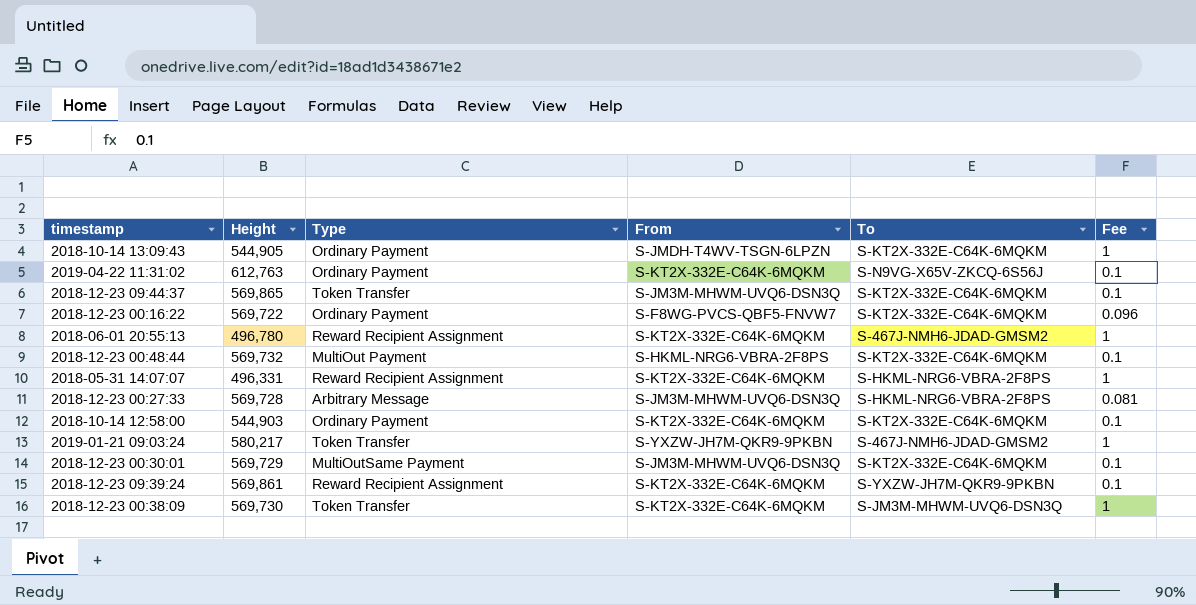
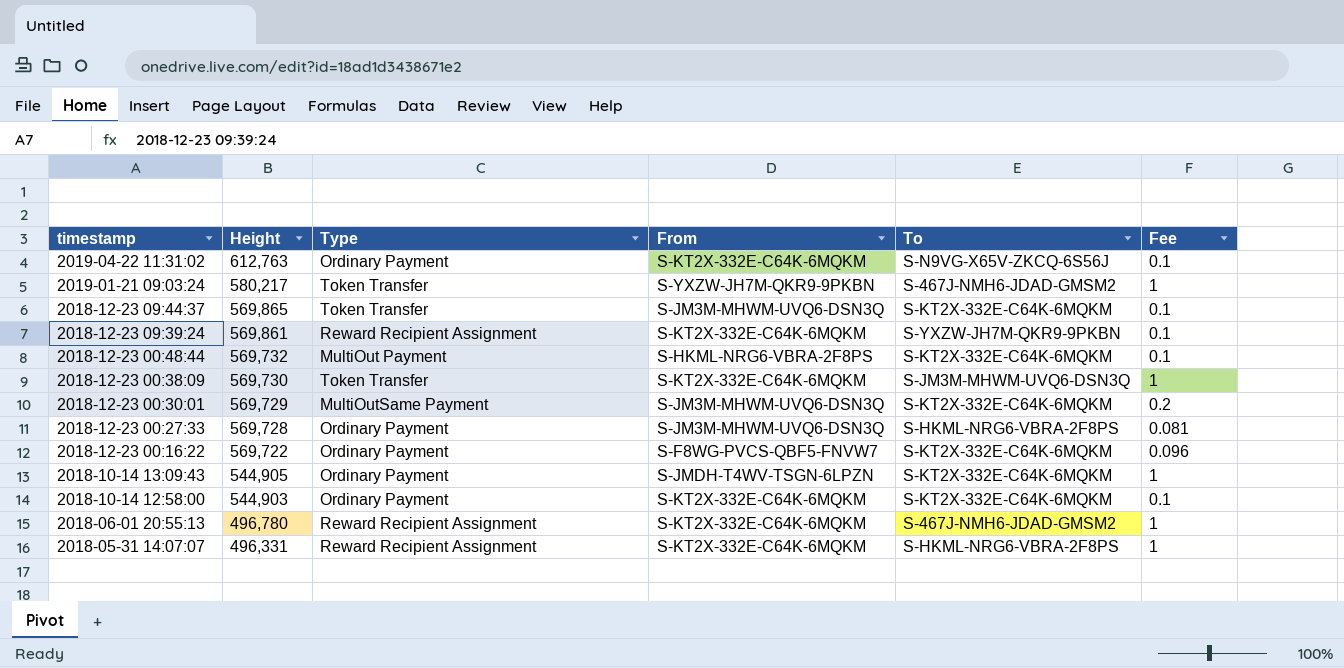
row order: none -> timestamp descending
2018-12-23 00:30:01 | Fee: 0.1 -> 0.2
2018-12-23 00:27:33 | Type: Arbitrary Message -> Ordinary Payment

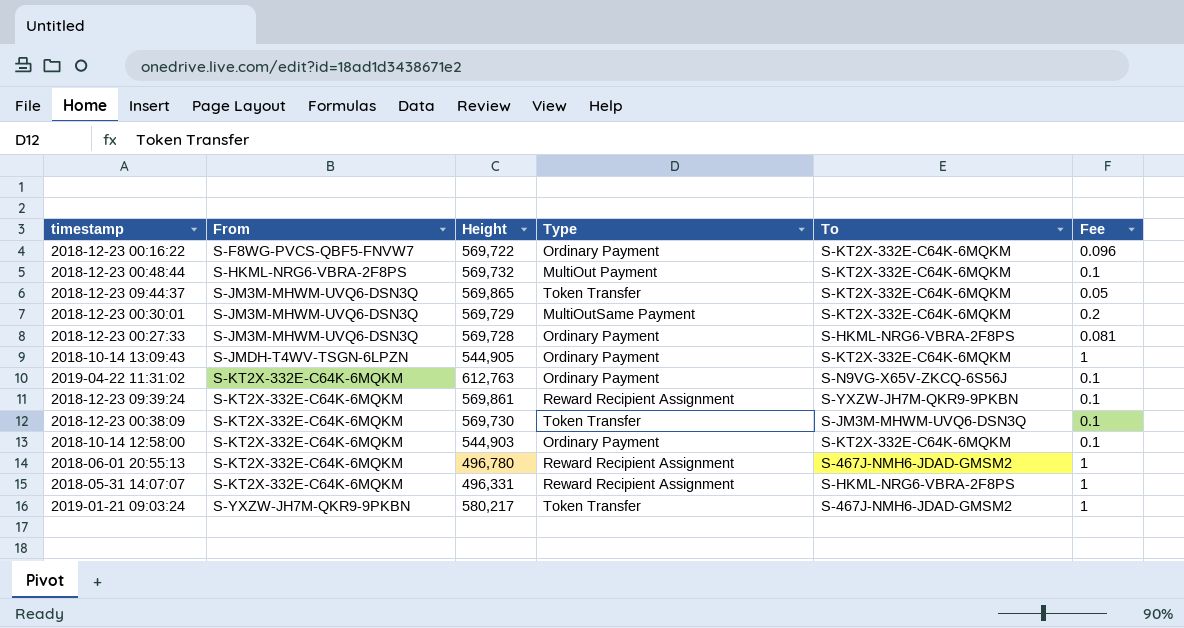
row order: timestamp descending -> From ascending
column From | position: 4 -> 2
2018-12-23 09:44:37 | Fee: 0.1 -> 0.05
2018-12-23 00:38:09 | Fee: 1 -> 0.1

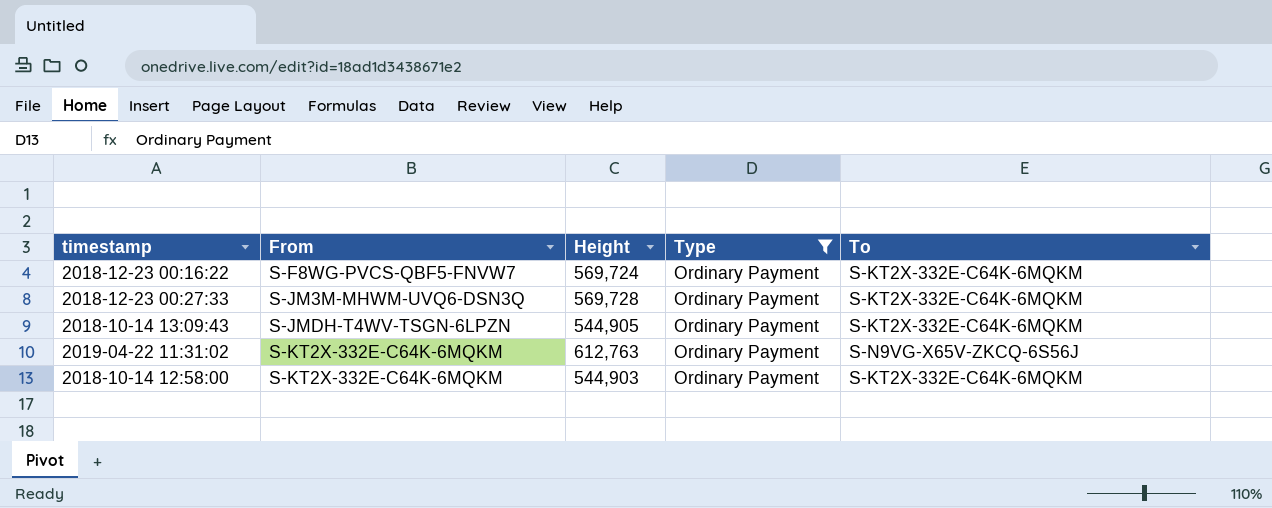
filter: none -> Type = Ordinary Payment
column Fee | position: 6 -> none
2018-12-23 00:16:22 | Height: 569,722 -> 569,724
2018-12-23 00:27:33 | To: S-HKML-NRG6-VBRA-2F8PS -> S-KT2X-332E-C64K-6MQKM

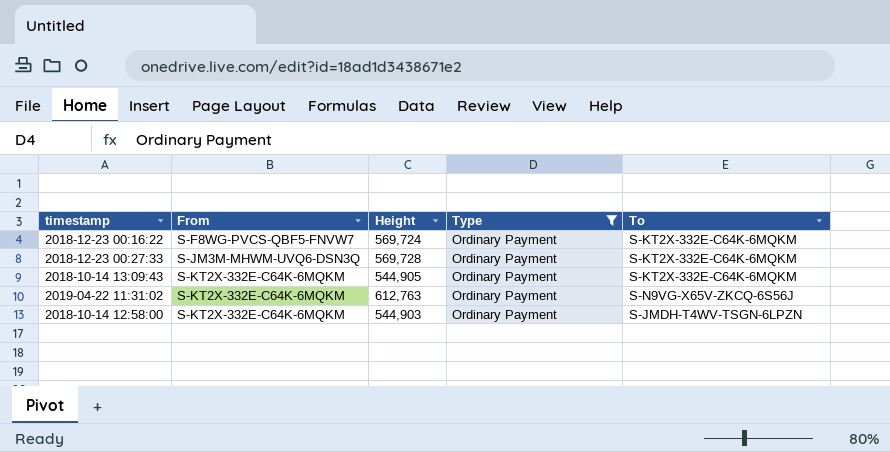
2018-10-14 13:09:43 | From: S-JMDH-T4WV-TSGN-6LPZN -> S-KT2X-332E-C64K-6MQKM
2018-10-14 12:58:00 | To: S-KT2X-332E-C64K-6MQKM -> S-JMDH-T4WV-TSGN-6LPZN

